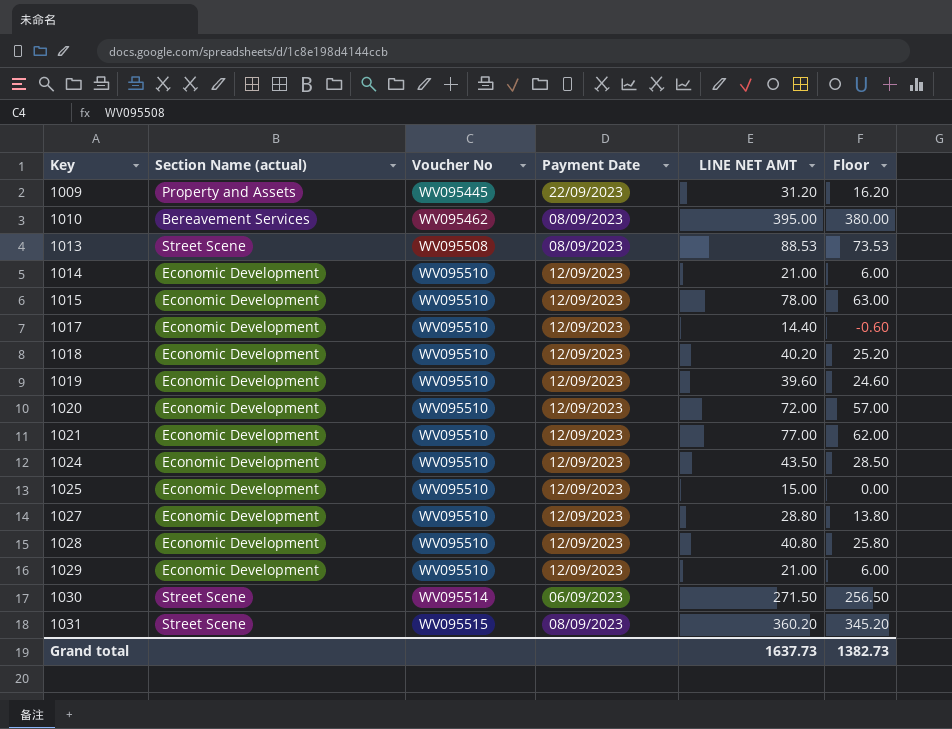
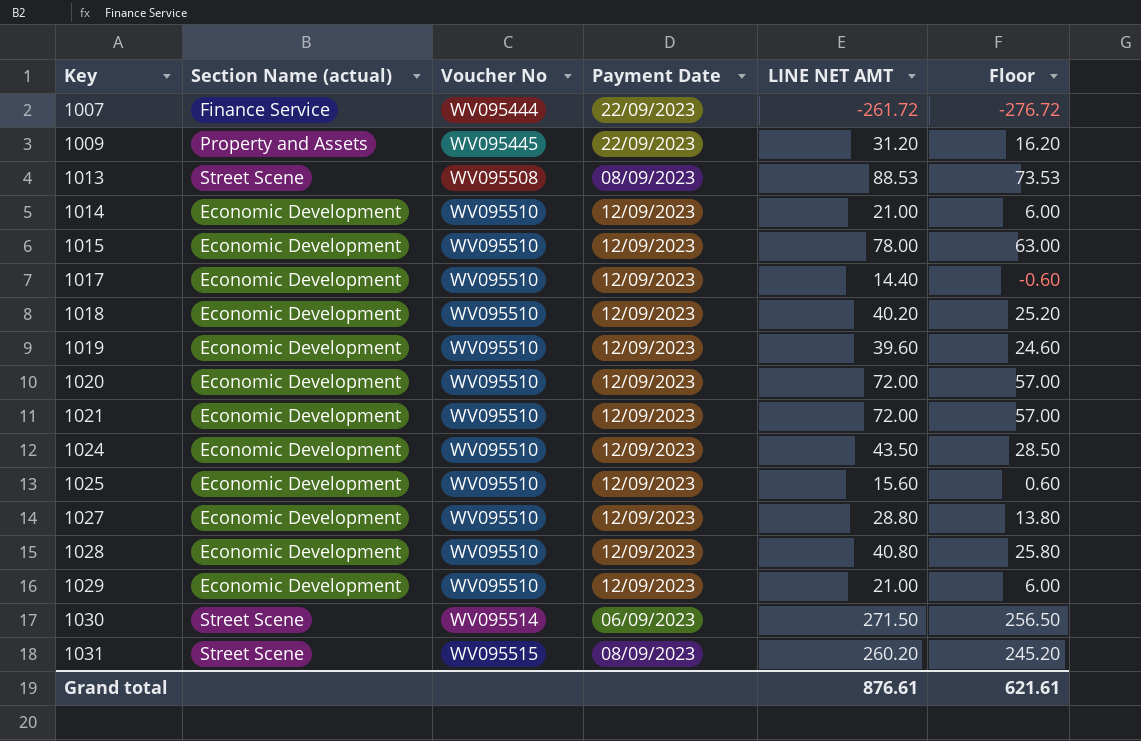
row 1010: Bereavement Services | WV095462 | 08/09/2023 | 395.00 | 380.00 -> none
row 1007: none -> Finance Service | WV095444 | 22/09/2023 | -261.72 | -276.72
1021 | LINE NET AMT: 77.00 -> 72.00
1021 | Floor: 62.00 -> 57.00
1025 | LINE NET AMT: 15.00 -> 15.60
1025 | Floor: 0.00 -> 0.60
1031 | LINE NET AMT: 360.20 -> 260.20
1031 | Floor: 345.20 -> 245.20
Grand total | LINE NET AMT: 1637.73 -> 876.61
Grand total | Floor: 1382.73 -> 621.61

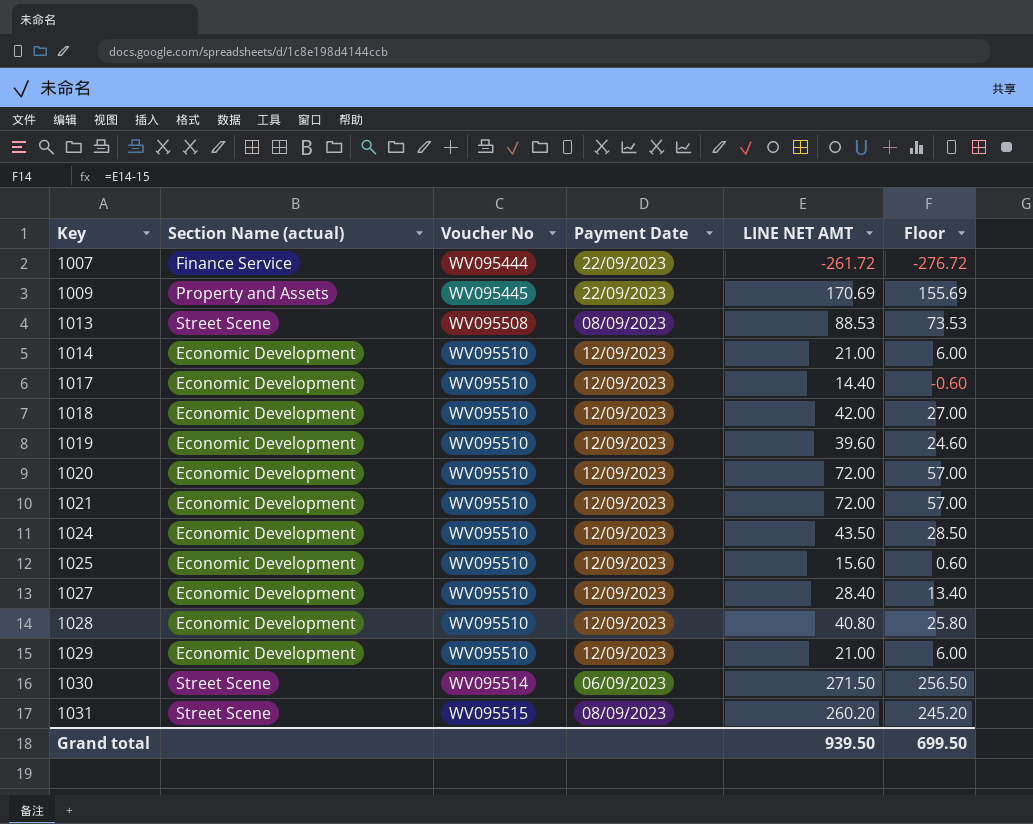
row 1015: Economic Development | WV095510 | 12/09/2023 | 78.00 | 63.00 -> none
1009 | LINE NET AMT: 31.20 -> 170.69
1009 | Floor: 16.20 -> 155.69
1018 | LINE NET AMT: 40.20 -> 42.00
1018 | Floor: 25.20 -> 27.00
1027 | LINE NET AMT: 28.80 -> 28.40
1027 | Floor: 13.80 -> 13.40
Grand total | LINE NET AMT: 876.61 -> 939.50
Grand total | Floor: 621.61 -> 699.50

